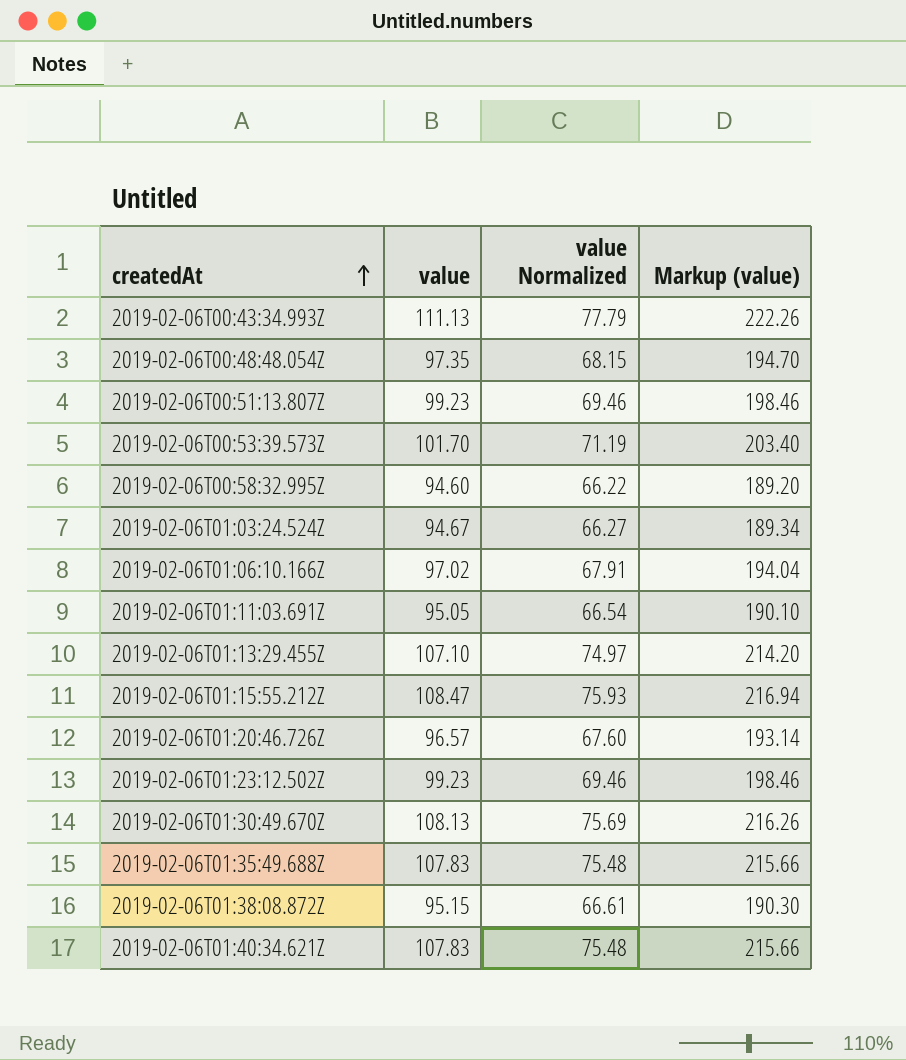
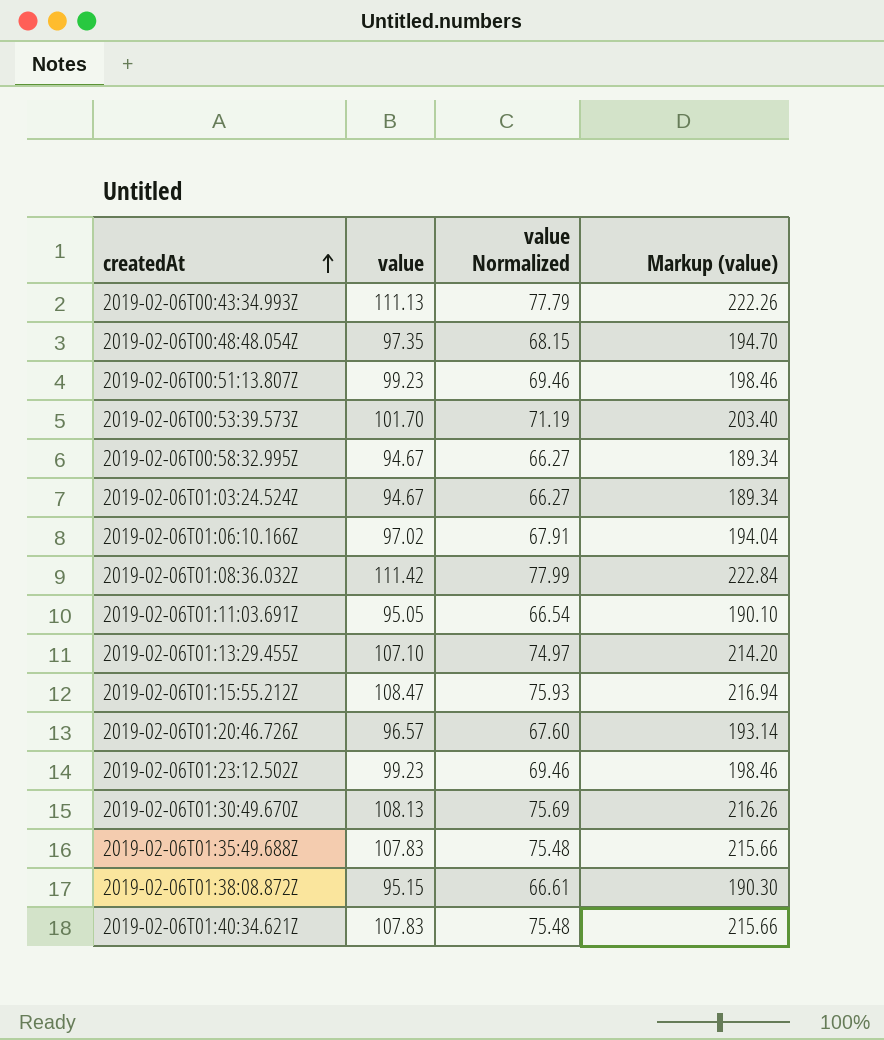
2019-02-06T00:58:32.995Z | value: 94.60 -> 94.67
2019-02-06T00:58:32.995Z | value Normalized: 66.22 -> 66.27
2019-02-06T00:58:32.995Z | Markup (value): 189.20 -> 189.34
row 2019-02-06T01:08:36.032Z: none -> 111.42 | 77.99 | 222.84

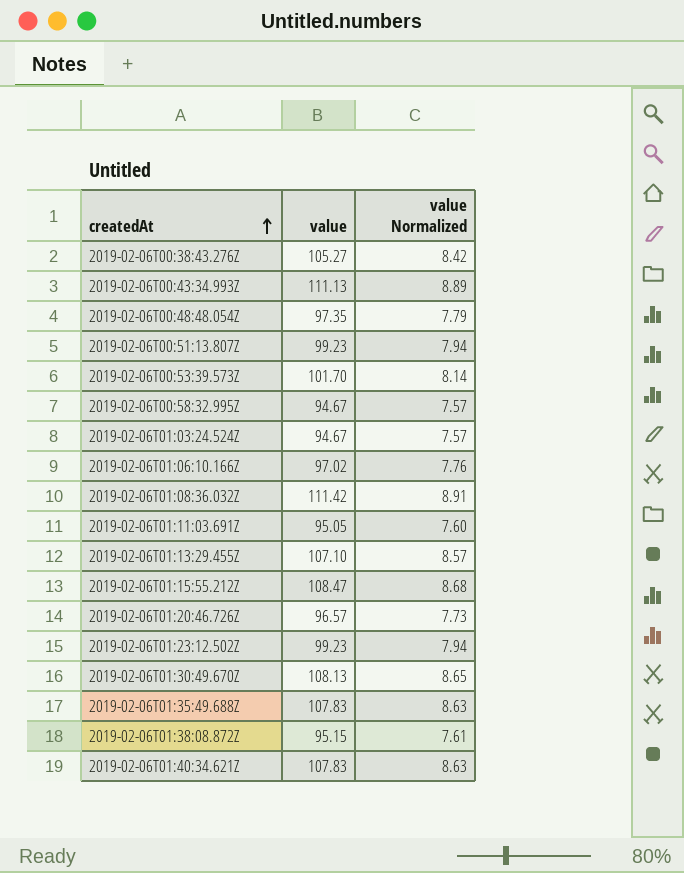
column Markup (value) | formula: [value] * 2 -> none
column value Normalized | formula: [value] * 0.7 -> [value] * 0.08
row 2019-02-06T00:38:43.276Z: none -> 105.27 | 8.42

